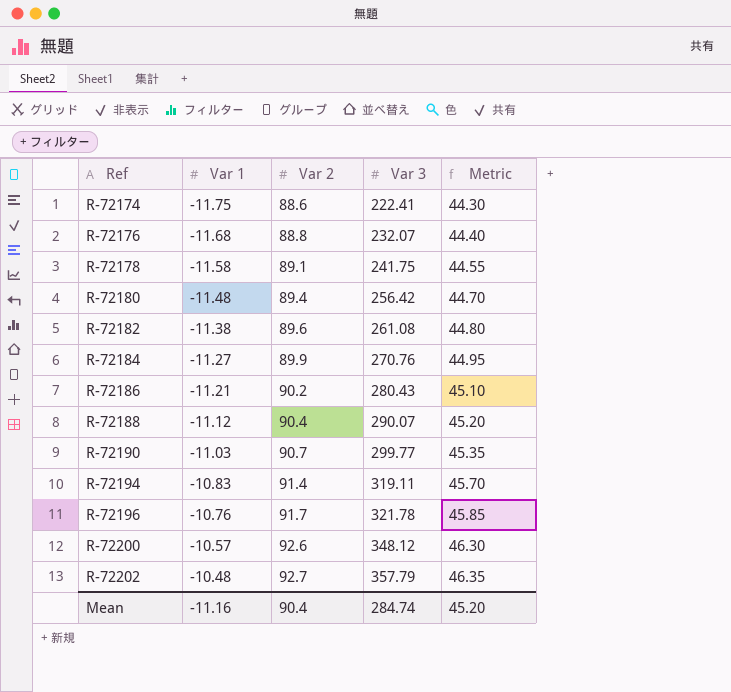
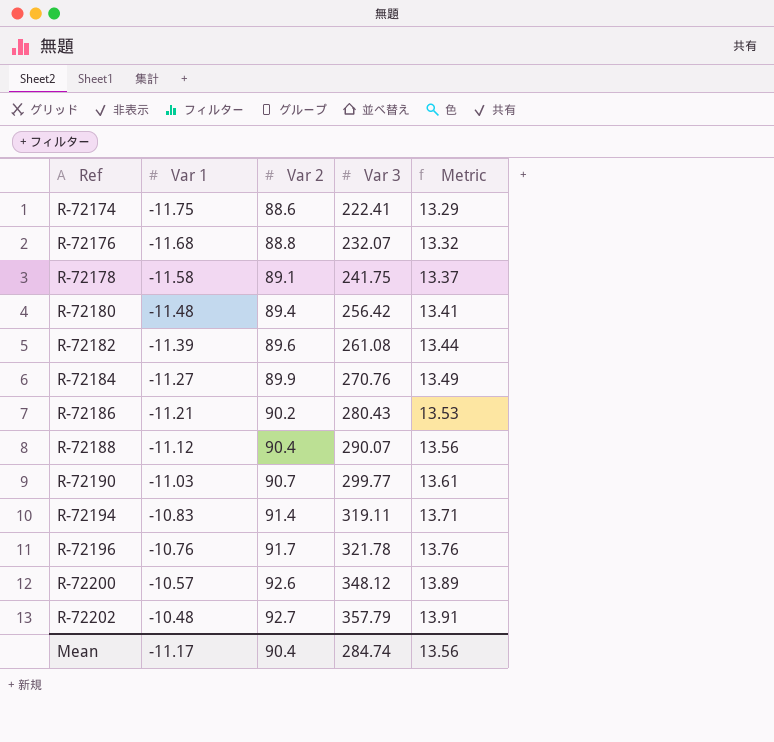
column Metric | formula: [Var 2] * 0.5 -> [Var 2] * 0.15
R-72182 | Var 1: -11.38 -> -11.39
Mean | Var 1: -11.16 -> -11.17
Mean | Metric: 45.20 -> 13.56

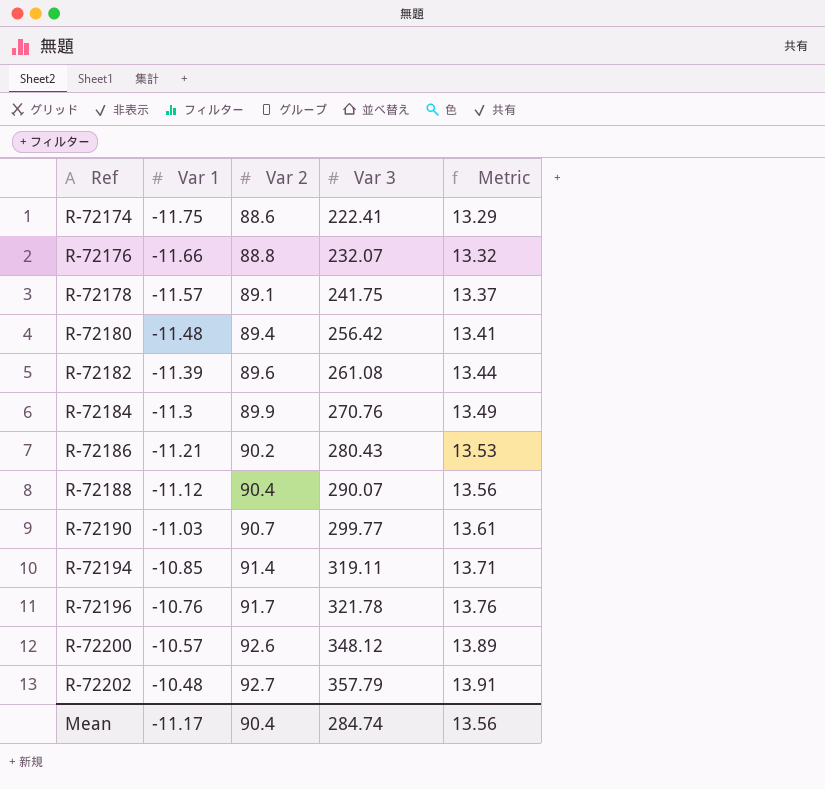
R-72176 | Var 1: -11.68 -> -11.66
R-72178 | Var 1: -11.58 -> -11.57
R-72184 | Var 1: -11.27 -> -11.3
R-72194 | Var 1: -10.83 -> -10.85

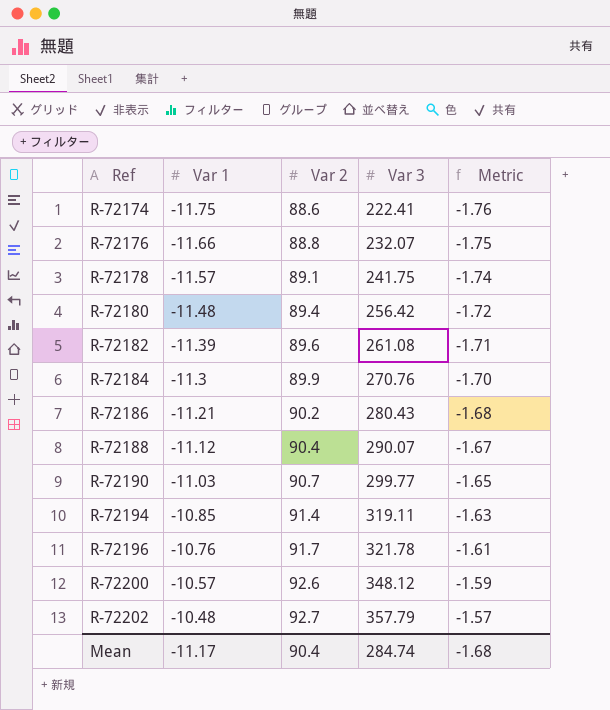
column Metric | formula: [Var 2] * 0.15 -> [Var 1] * 0.15
Mean | Metric: 13.56 -> -1.68

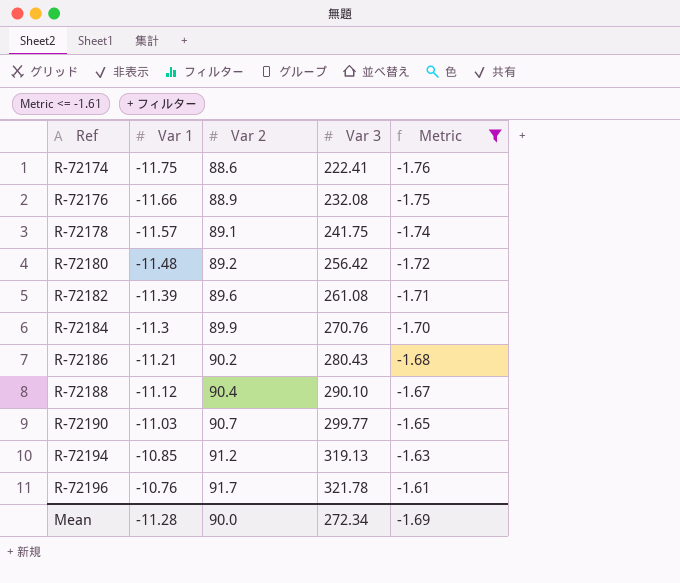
filter: none -> Metric <= -1.61
R-72176 | Var 2: 88.8 -> 88.9
R-72176 | Var 3: 232.07 -> 232.08
R-72180 | Var 2: 89.4 -> 89.2
R-72188 | Var 3: 290.07 -> 290.10
R-72194 | Var 2: 91.4 -> 91.2
R-72194 | Var 3: 319.11 -> 319.13
Mean | Var 1: -11.17 -> -11.28
Mean | Var 2: 90.4 -> 90.0
Mean | Var 3: 284.74 -> 272.34
Mean | Metric: -1.68 -> -1.69

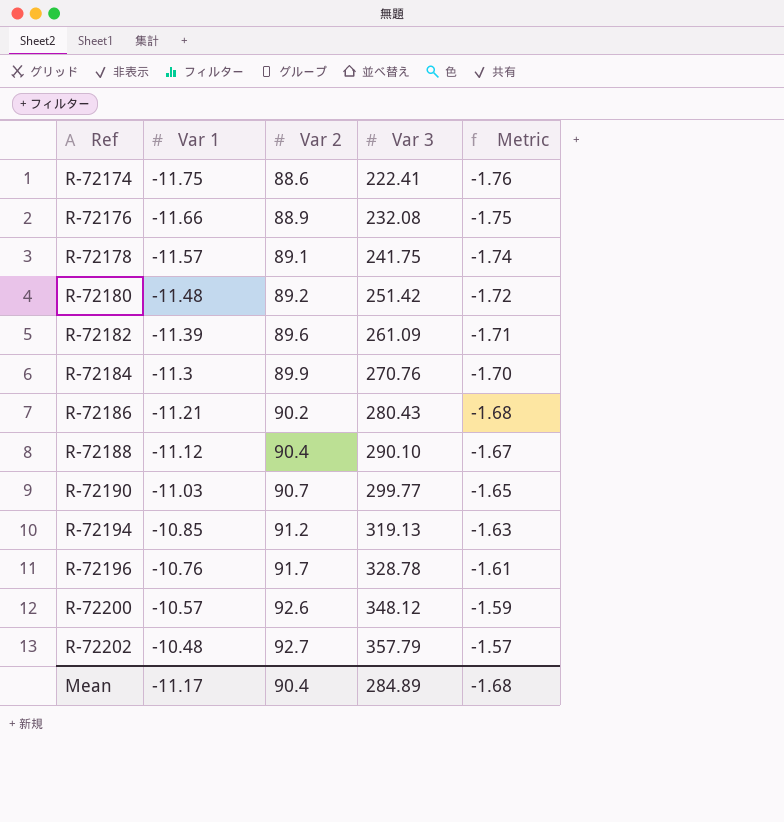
filter: Metric <= -1.61 -> none
R-72180 | Var 3: 256.42 -> 251.42
R-72182 | Var 3: 261.08 -> 261.09
R-72196 | Var 3: 321.78 -> 328.78
Mean | Var 1: -11.28 -> -11.17
Mean | Var 2: 90.0 -> 90.4
Mean | Var 3: 272.34 -> 284.89
Mean | Metric: -1.69 -> -1.68

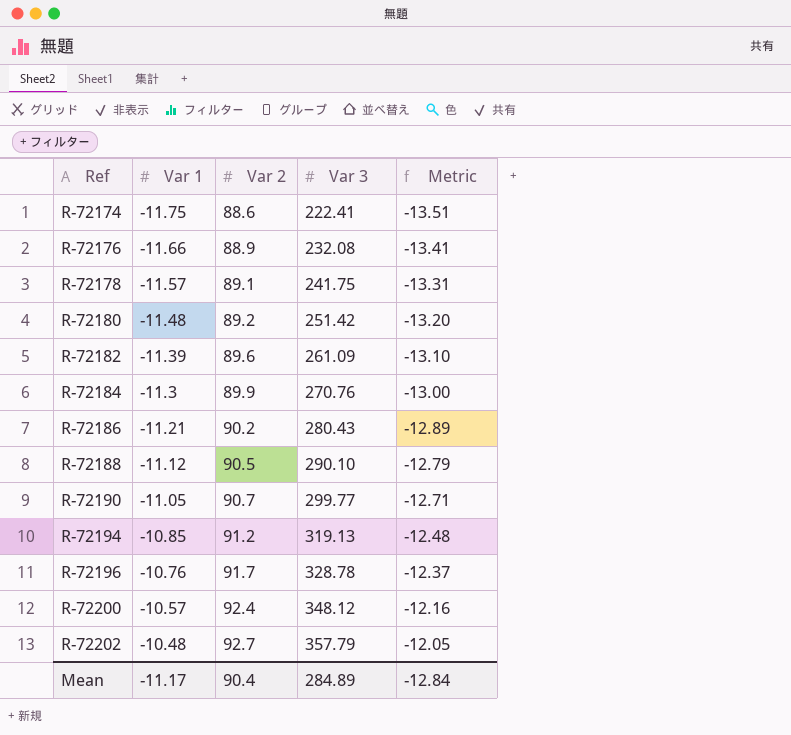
column Metric | formula: [Var 1] * 0.15 -> [Var 1] * 1.15
R-72188 | Var 2: 90.4 -> 90.5
R-72190 | Var 1: -11.03 -> -11.05
R-72200 | Var 2: 92.6 -> 92.4
Mean | Metric: -1.68 -> -12.84

